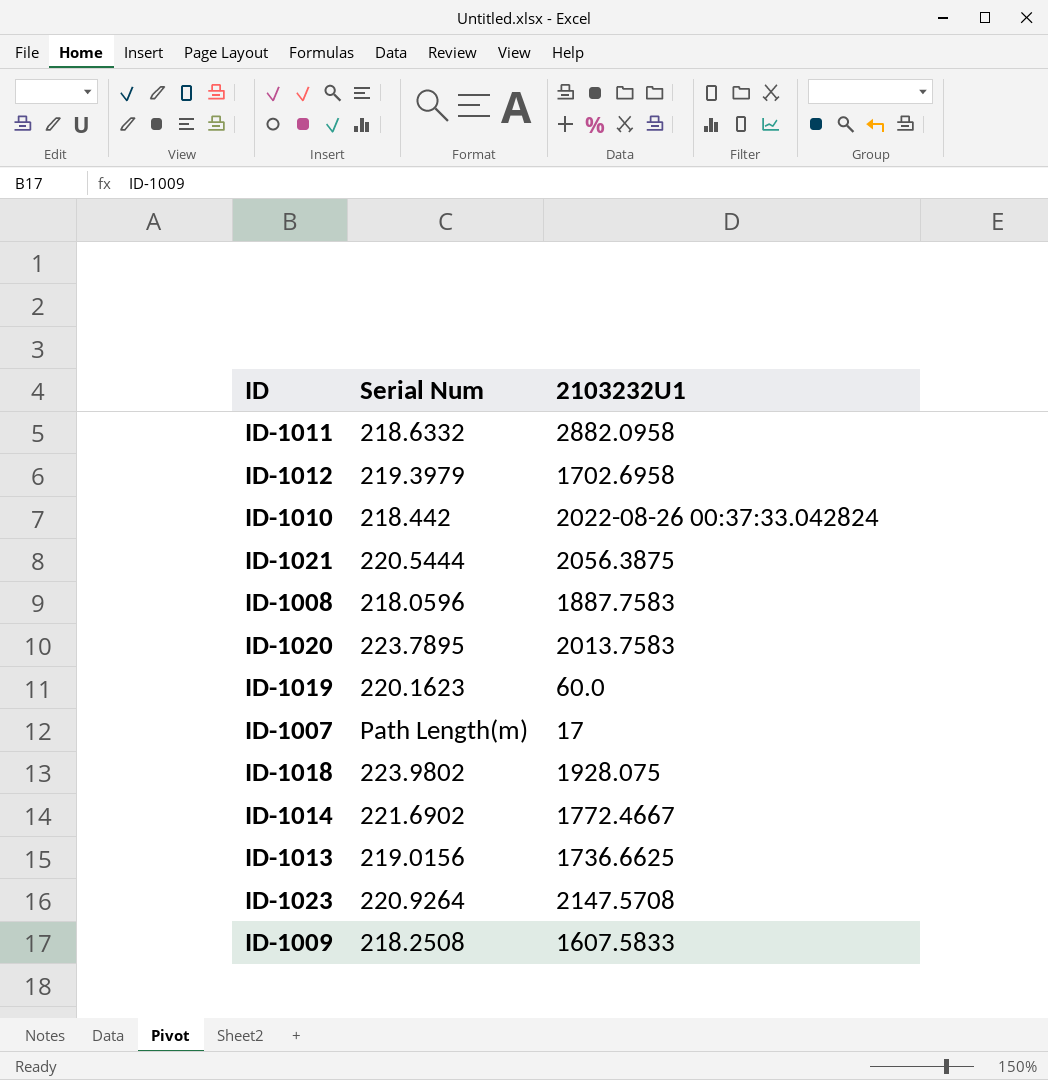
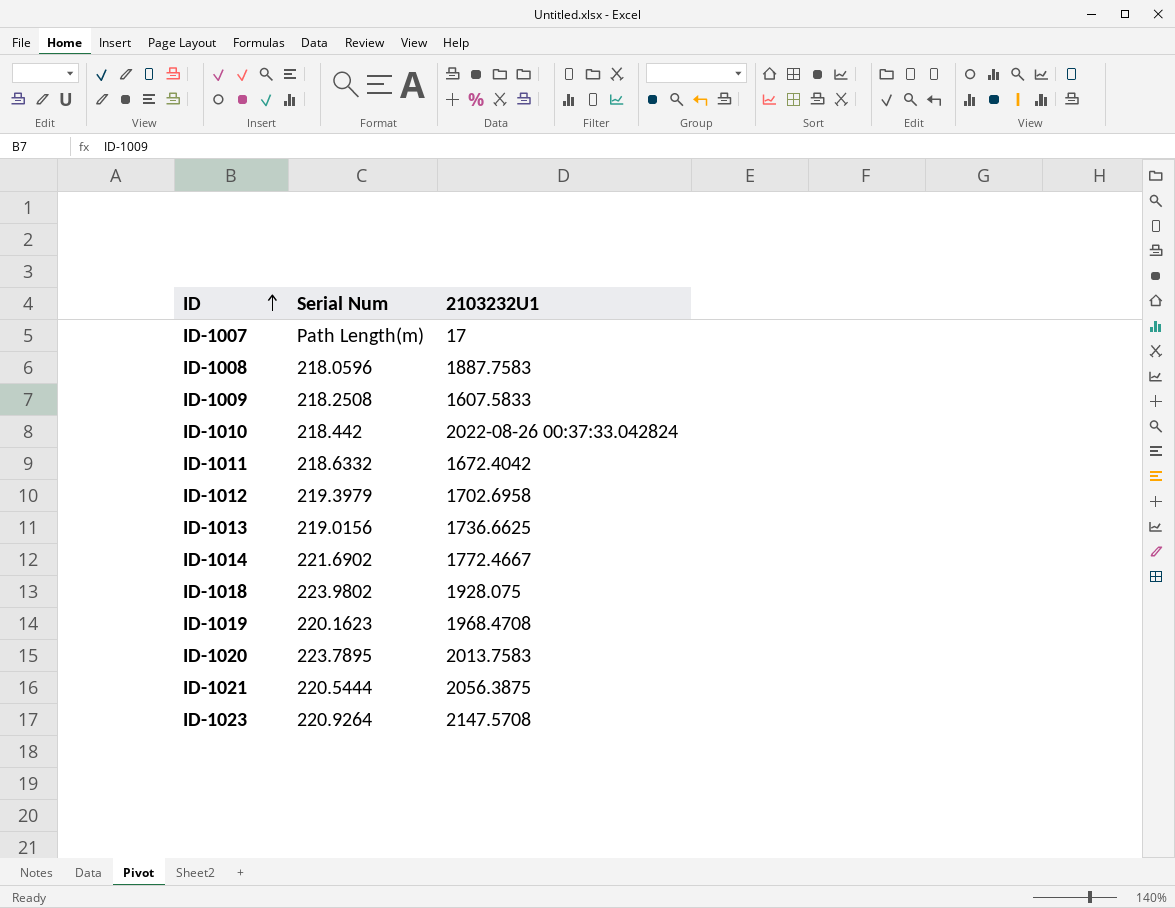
row order: none -> ID ascending
ID-1011 | 2103232U1: 2882.0958 -> 1672.4042
ID-1019 | 2103232U1: 60.0 -> 1968.4708

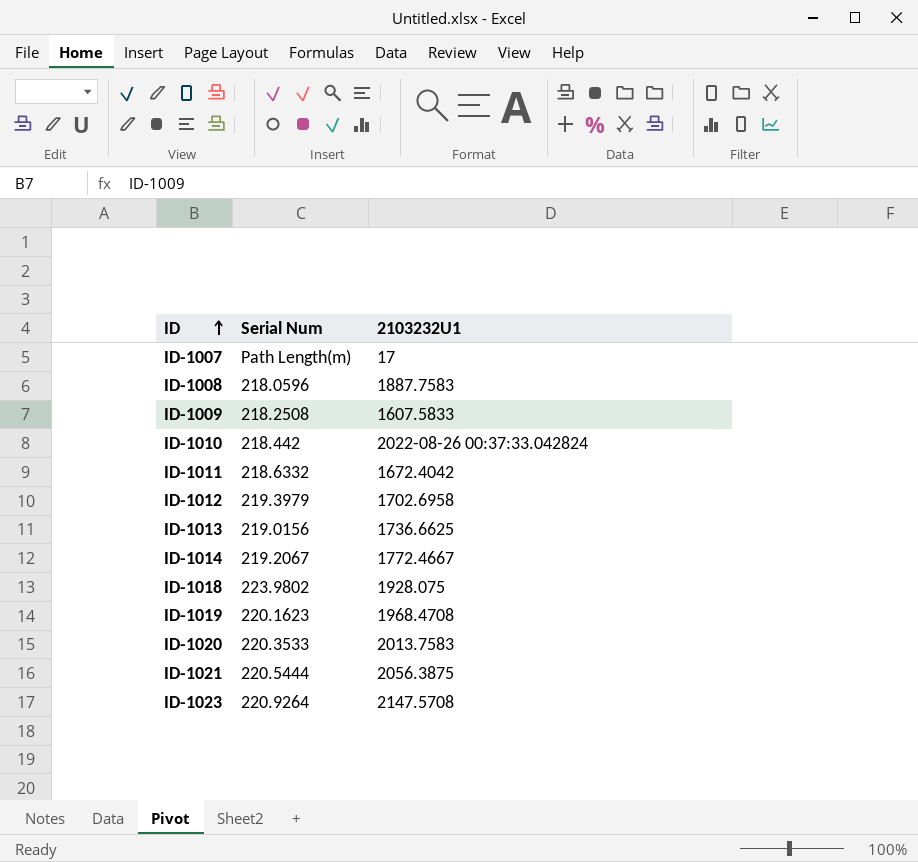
ID-1014 | Serial Num: 221.6902 -> 219.2067
ID-1020 | Serial Num: 223.7895 -> 220.3533

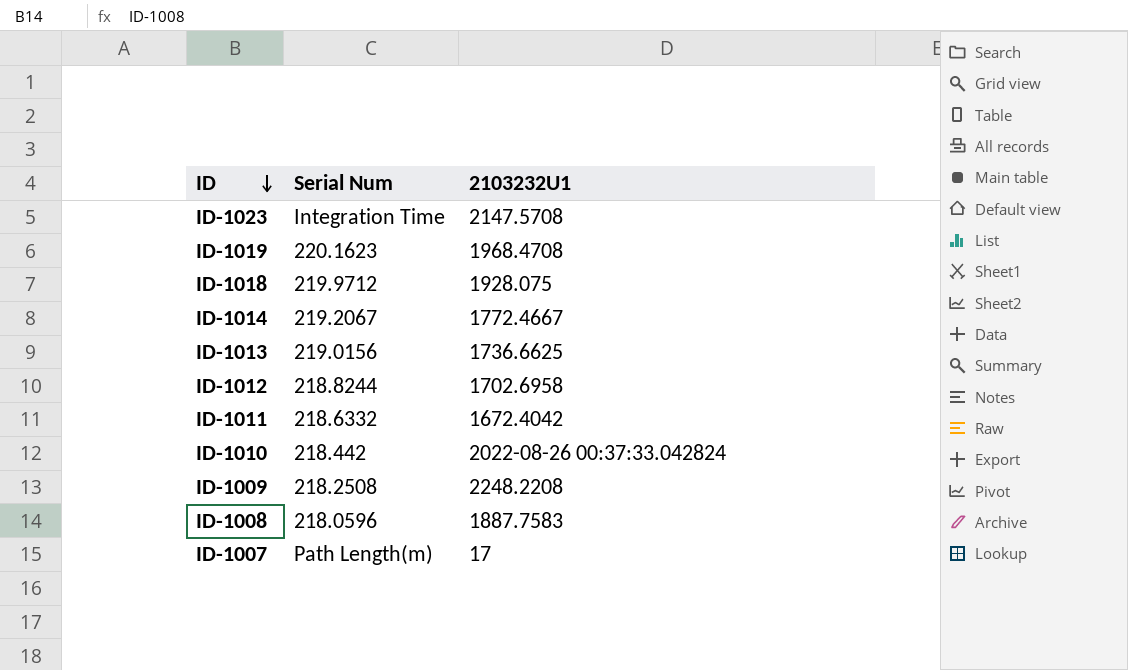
row order: ID ascending -> ID descending
row ID-1020: 220.3533 | 2013.7583 -> none
row ID-1021: 220.5444 | 2056.3875 -> none
ID-1023 | Serial Num: 220.9264 -> Integration Time
ID-1018 | Serial Num: 223.9802 -> 219.9712
ID-1012 | Serial Num: 219.3979 -> 218.8244
ID-1009 | 2103232U1: 1607.5833 -> 2248.2208

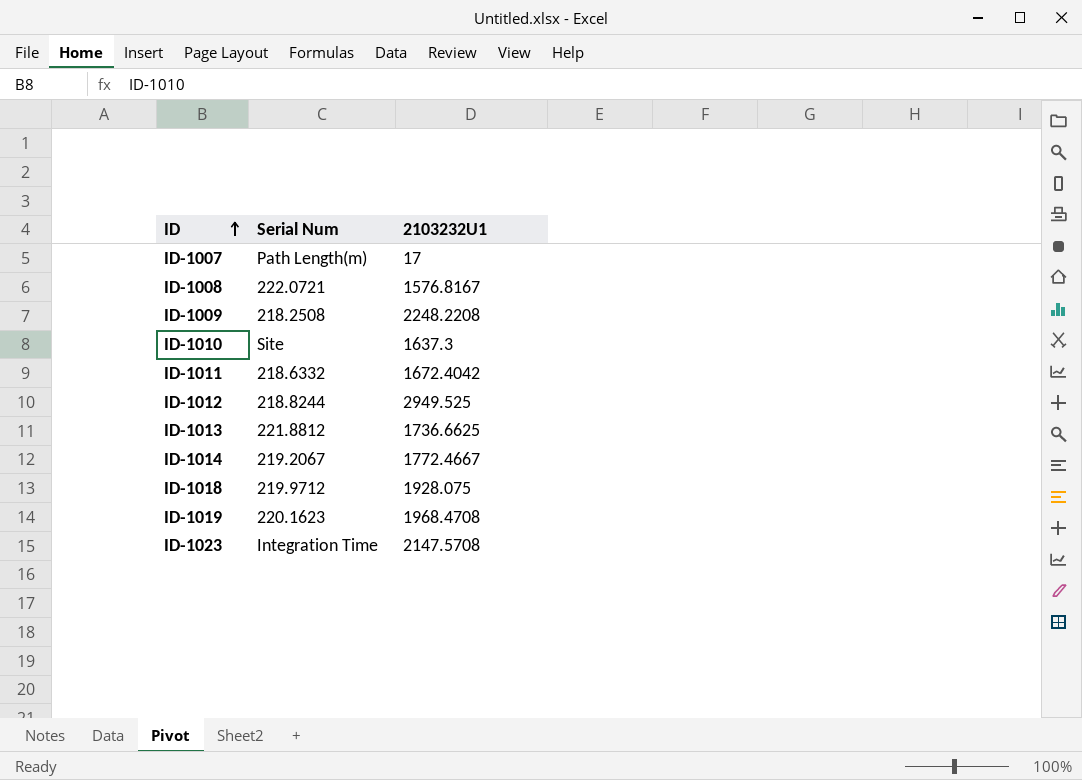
row order: ID descending -> ID ascending
ID-1008 | Serial Num: 218.0596 -> 222.0721
ID-1008 | 2103232U1: 1887.7583 -> 1576.8167
ID-1010 | Serial Num: 218.442 -> Site
ID-1010 | 2103232U1: 2022-08-26 00:37:33.042824 -> 1637.3
ID-1012 | 2103232U1: 1702.6958 -> 2949.525
ID-1013 | Serial Num: 219.0156 -> 221.8812

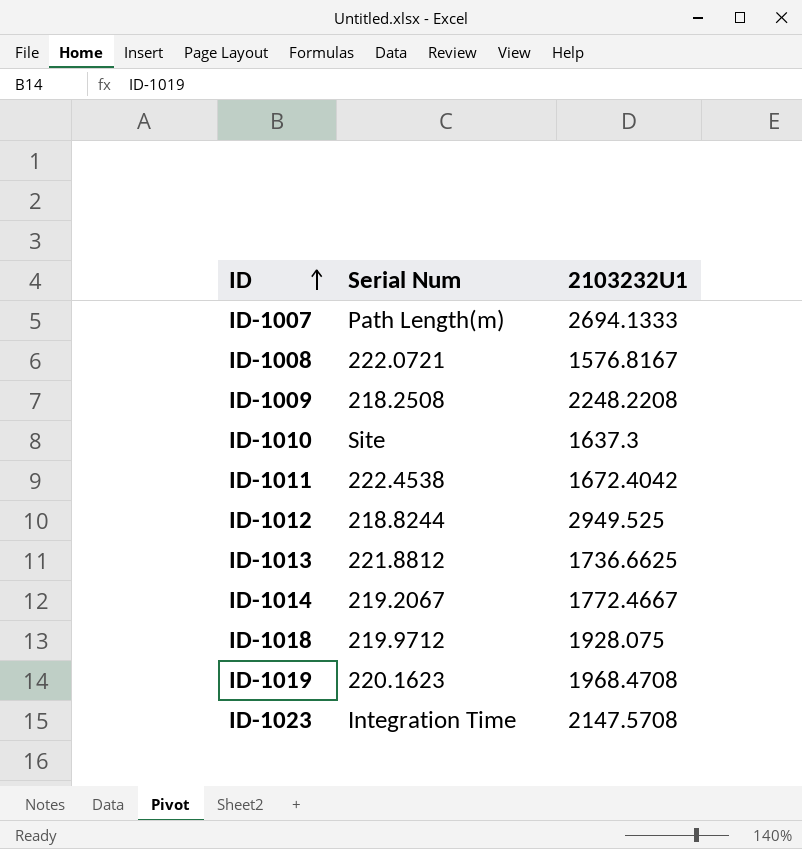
ID-1007 | 2103232U1: 17 -> 2694.1333
ID-1011 | Serial Num: 218.6332 -> 222.4538

